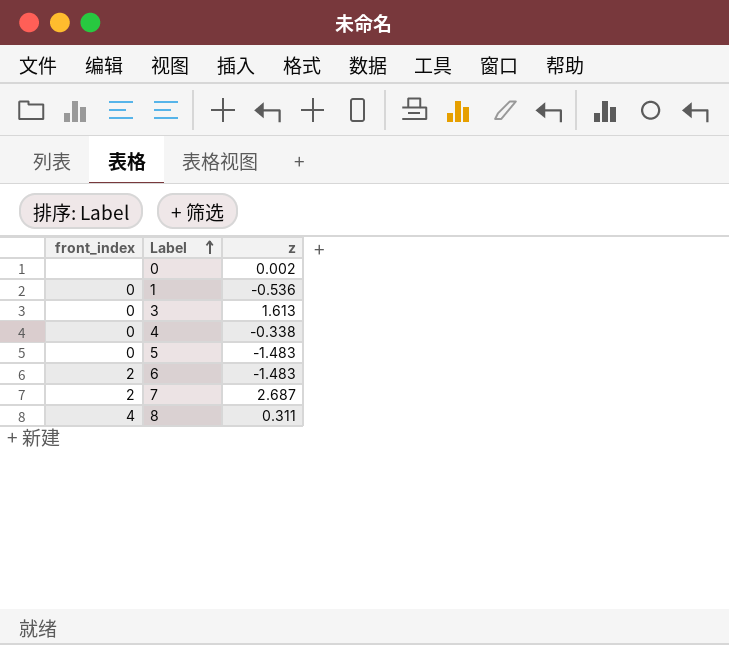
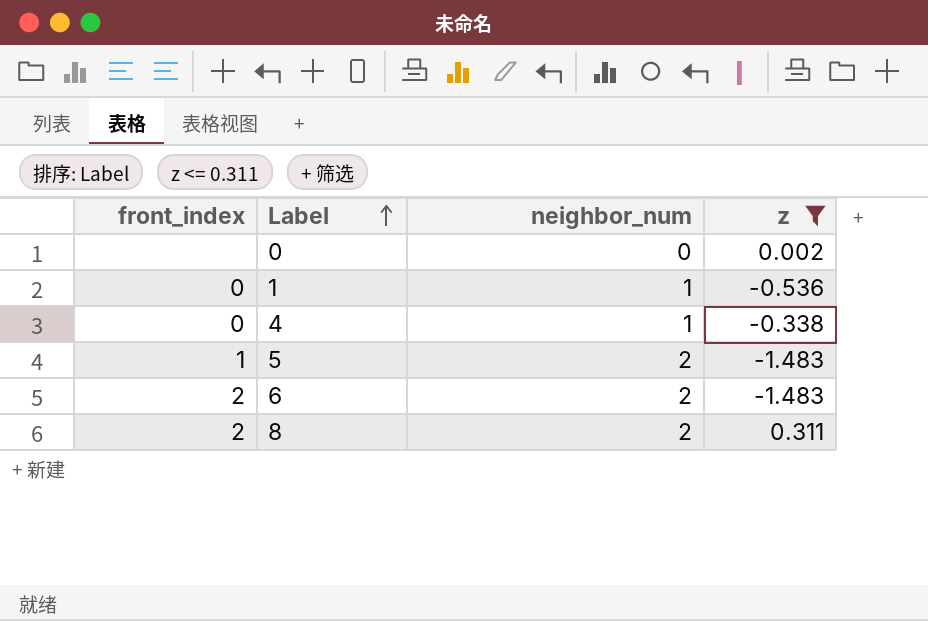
filter: none -> z <= 0.311
column neighbor_num | position: none -> 3
5 | front_index: 0 -> 1
8 | front_index: 4 -> 2

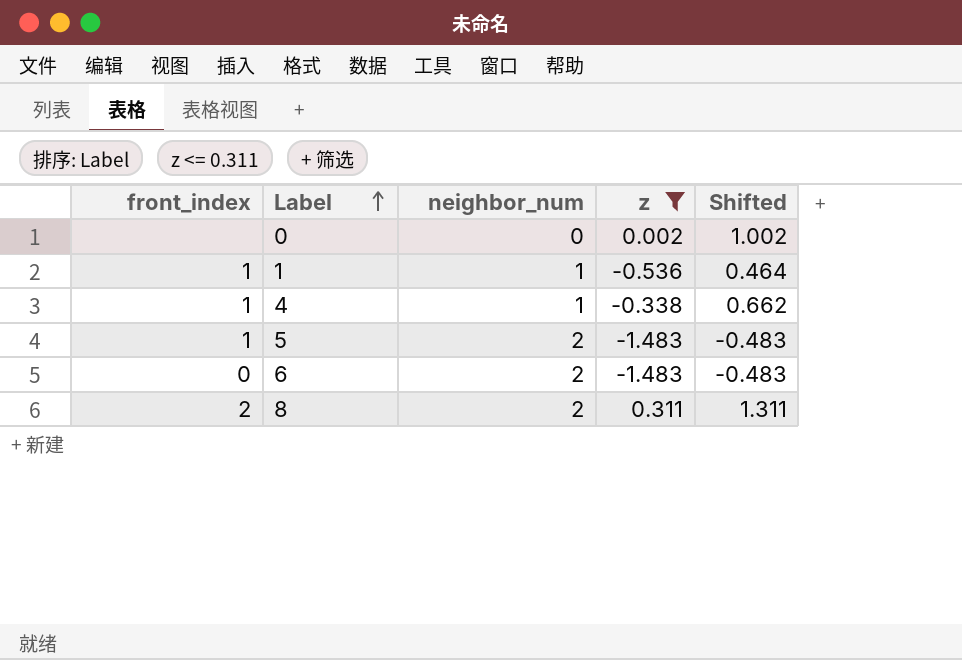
column Shifted | formula: none -> [z] + 1
1 | front_index: 0 -> 1
4 | front_index: 0 -> 1
6 | front_index: 2 -> 0

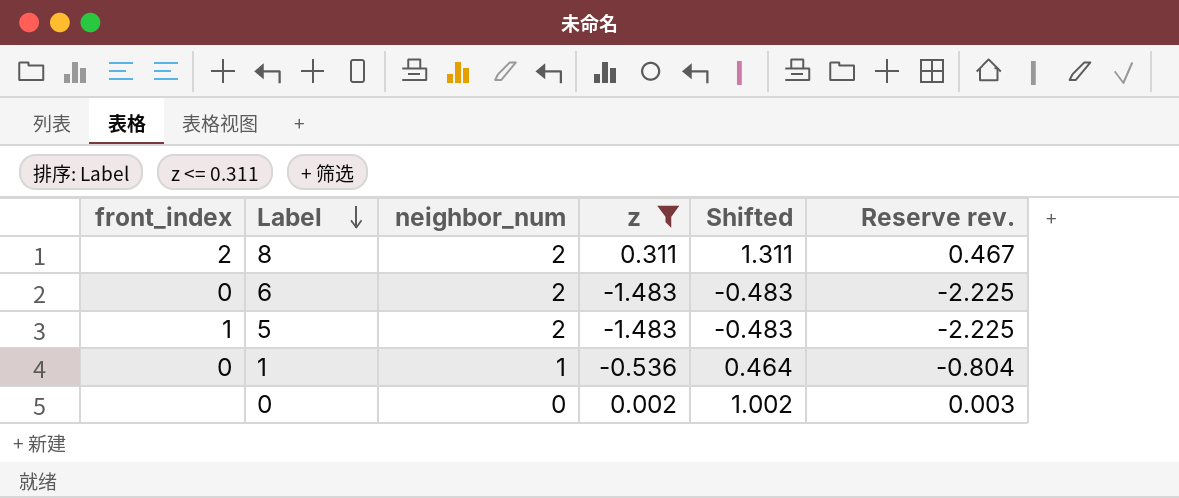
row order: Label ascending -> Label descending
column Reserve rev. | formula: none -> [z] * 1.5
row 4: 1 | 1 | -0.338 | 0.662 -> none
1 | front_index: 1 -> 0

